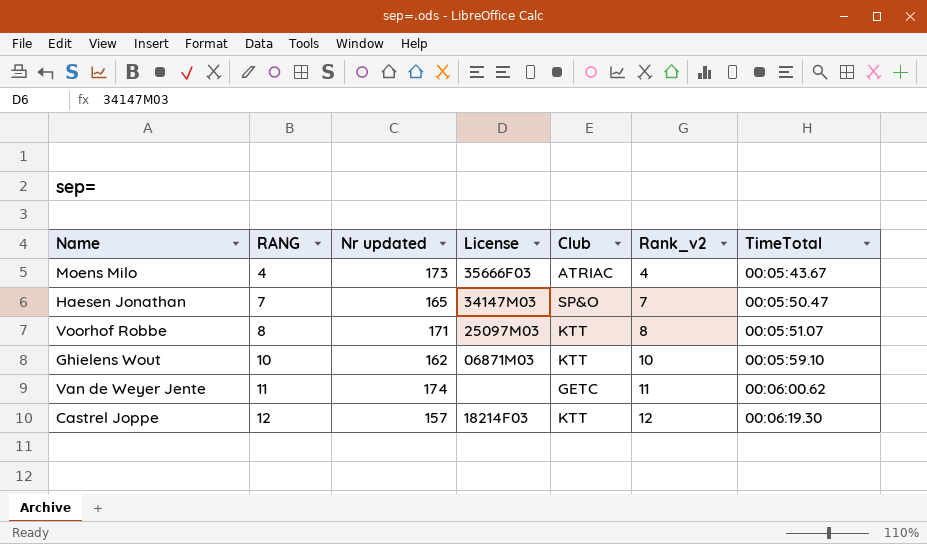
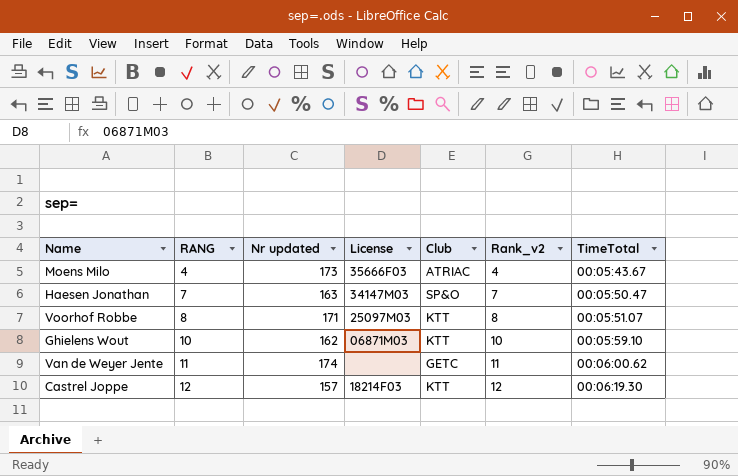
Haesen Jonathan | Nr updated: 165 -> 163

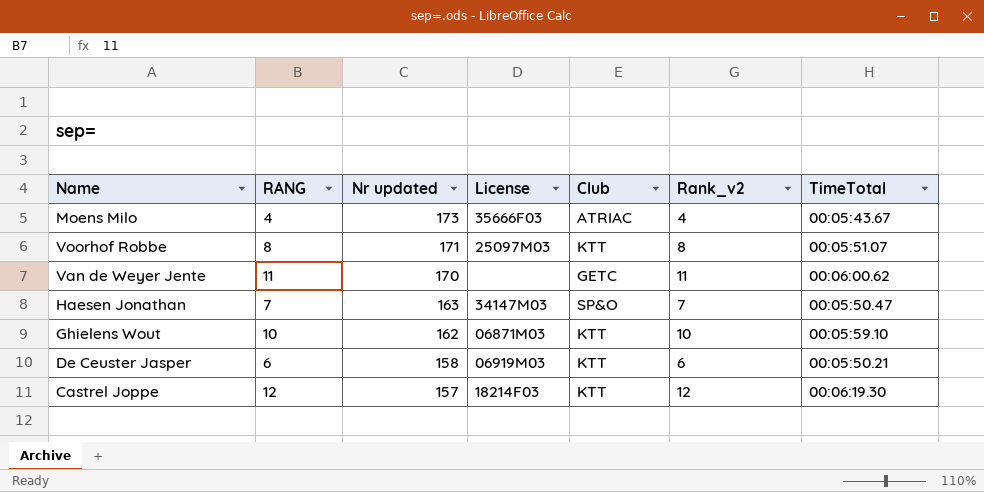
row order: RANG ascending -> Nr updated descending
Van de Weyer Jente | Nr updated: 174 -> 170
row De Ceuster Jasper: none -> 6 | 158 | 06919M03 | KTT | 6 | 00:05:50.21

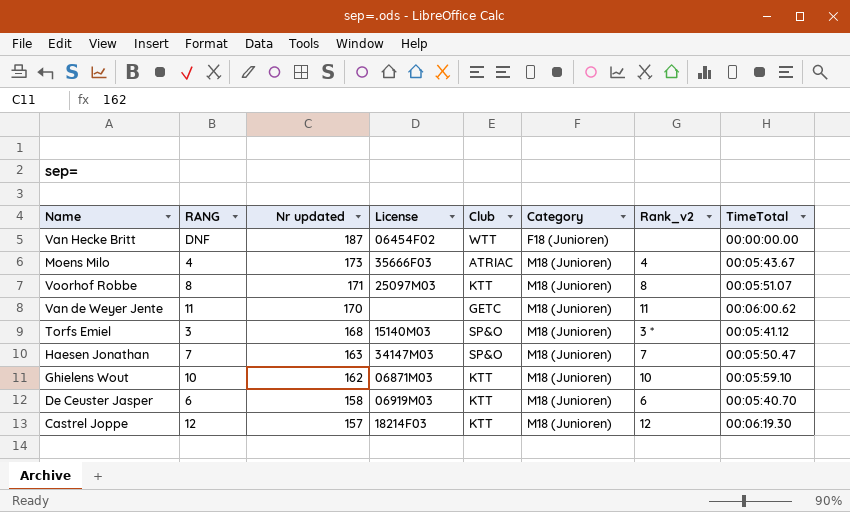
column Category | position: none -> 6
row Van Hecke Britt: none -> DNF | 187 | 06454F02 | WTT | F18 (Junioren) | none | 00:00:00.00
row Torfs Emiel: none -> 3 | 168 | 15140M03 | SP&O | M18 (Junioren) | 3 * | 00:05:41.12
De Ceuster Jasper | TimeTotal: 00:05:50.21 -> 00:05:40.70

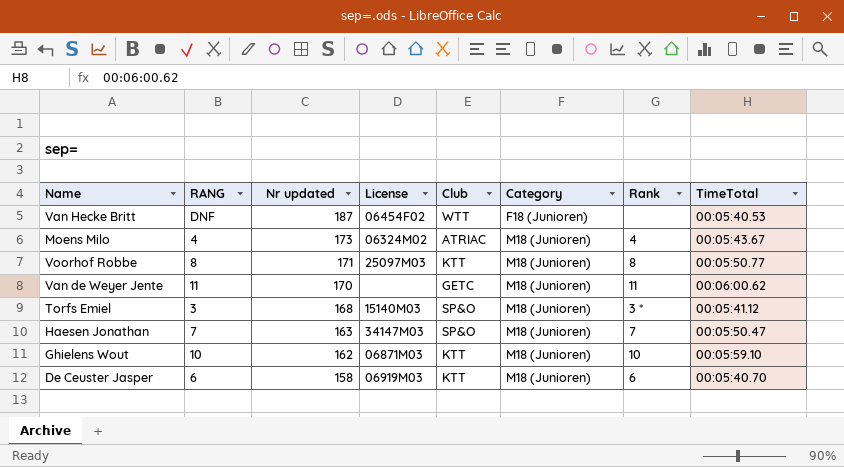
column name: Rank_v2 -> Rank
row Castrel Joppe: 12 | 157 | 18214F03 | KTT | M18 (Junioren) | 12 | 00:06:19.30 -> none
Van Hecke Britt | TimeTotal: 00:00:00.00 -> 00:05:40.53
Moens Milo | License: 35666F03 -> 06324M02
Voorhof Robbe | TimeTotal: 00:05:51.07 -> 00:05:50.77

